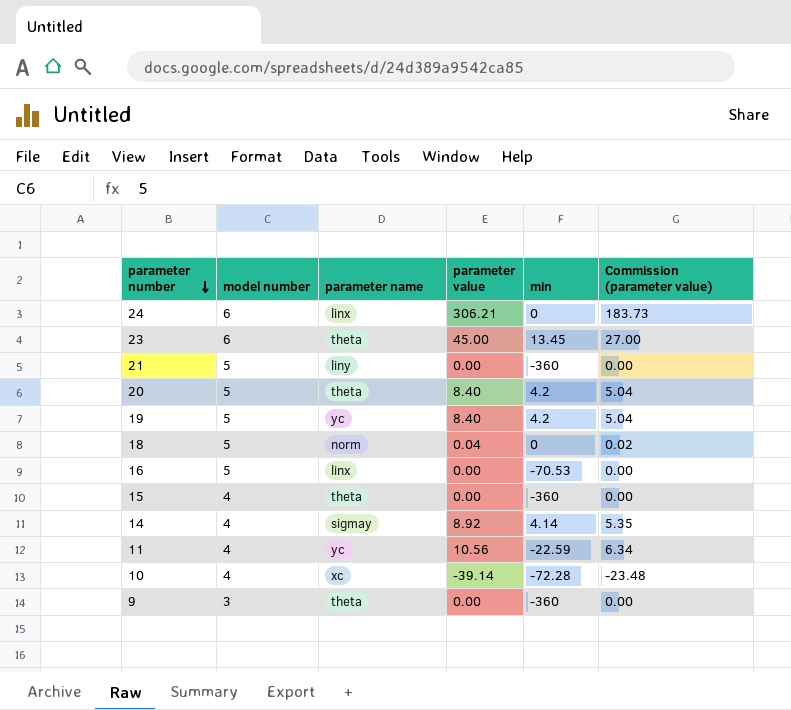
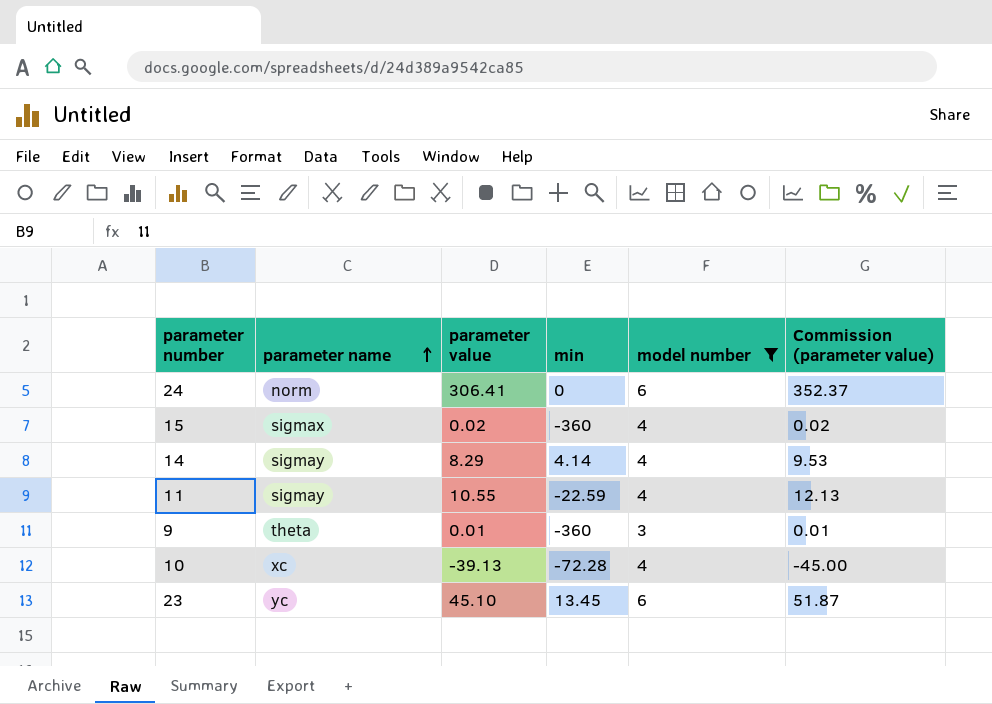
filter: none -> model number != 5
row order: parameter number descending -> parameter name ascending
column model number | position: 2 -> 5
column Commission (parameter value) | formula: [parameter value] * 0.6 -> [parameter value] * 1.15
24 | parameter name: linx -> norm
24 | parameter value: 306.21 -> 306.41
15 | parameter name: theta -> sigmax
15 | parameter value: 0.00 -> 0.02
14 | parameter value: 8.92 -> 8.29
11 | parameter name: yc -> sigmay
11 | parameter value: 10.56 -> 10.55
9 | parameter value: 0.00 -> 0.01
10 | parameter value: -39.14 -> -39.13
23 | parameter name: theta -> yc
23 | parameter value: 45.00 -> 45.10

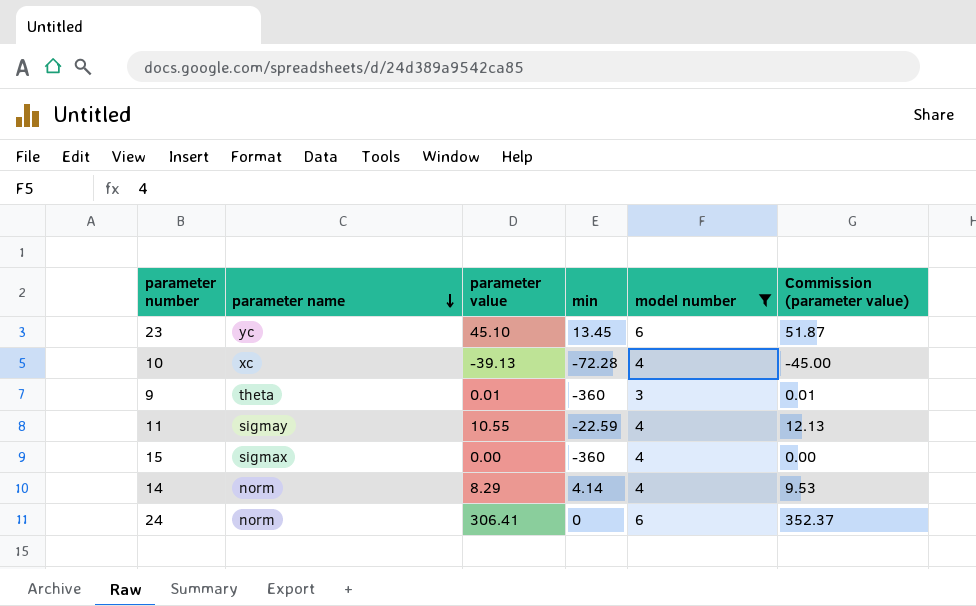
row order: parameter name ascending -> parameter name descending
15 | parameter value: 0.02 -> 0.00
15 | Commission (parameter value): 0.02 -> 0.00
14 | parameter name: sigmay -> norm

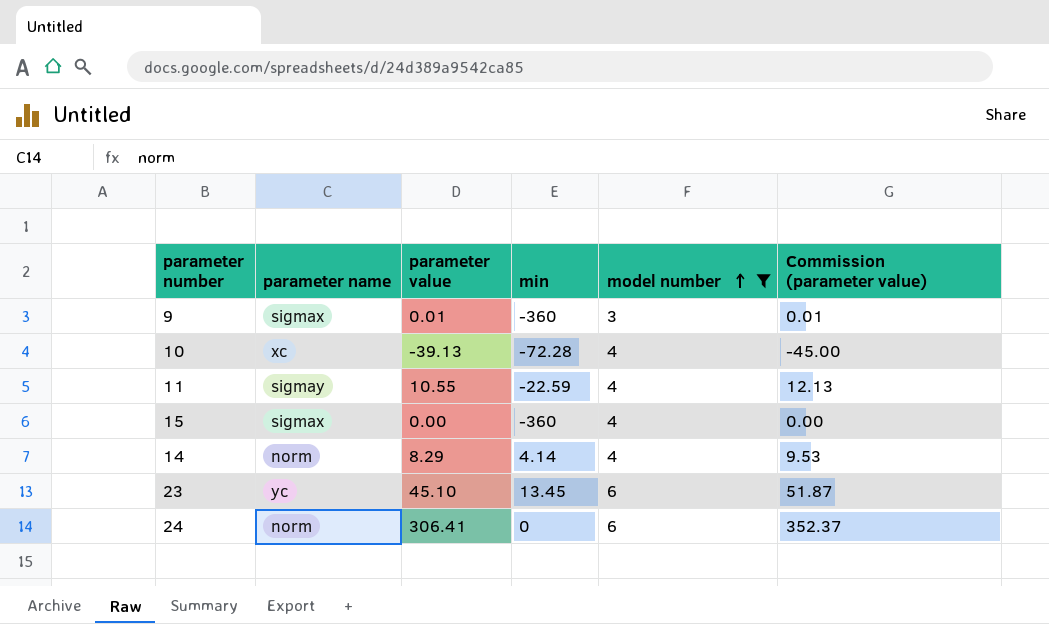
row order: parameter name descending -> model number ascending
9 | parameter name: theta -> sigmax

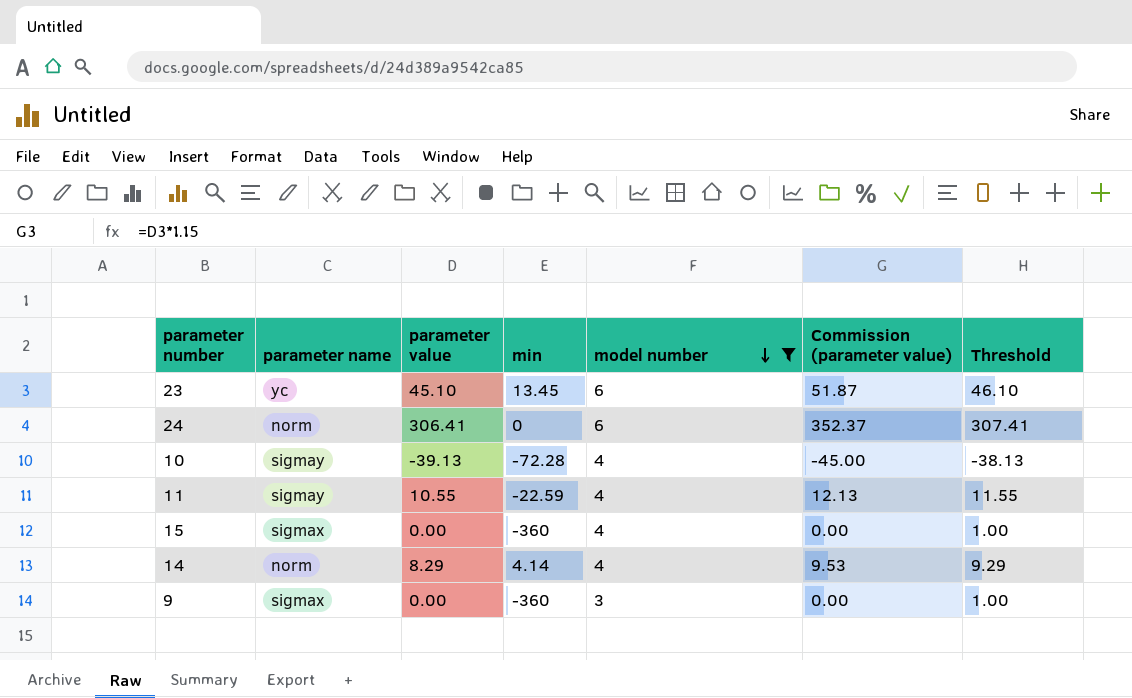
row order: model number ascending -> model number descending
column Threshold | formula: none -> [parameter value] + 1
10 | parameter name: xc -> sigmay
9 | parameter value: 0.01 -> 0.00
9 | Commission (parameter value): 0.01 -> 0.00

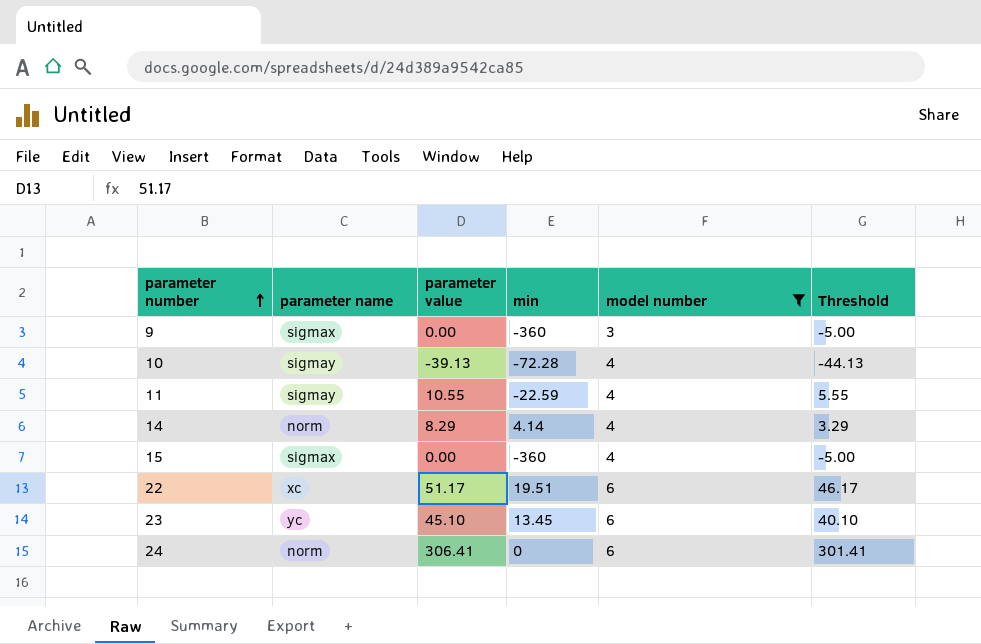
row order: model number descending -> parameter number ascending
column Commission (parameter value) | formula: [parameter value] * 1.15 -> none
column Threshold | formula: [parameter value] + 1 -> [parameter value] - 5
row 22: none -> xc | 51.17 | 19.51 | 6 | 46.17

